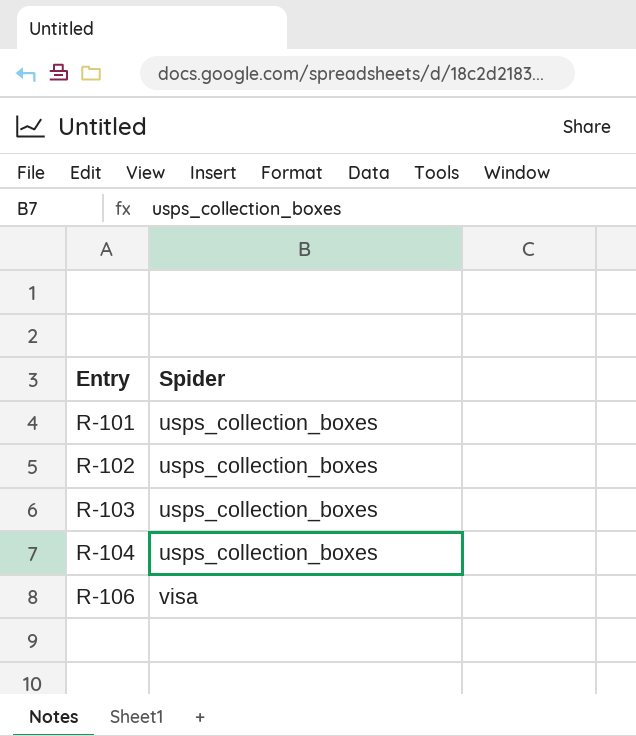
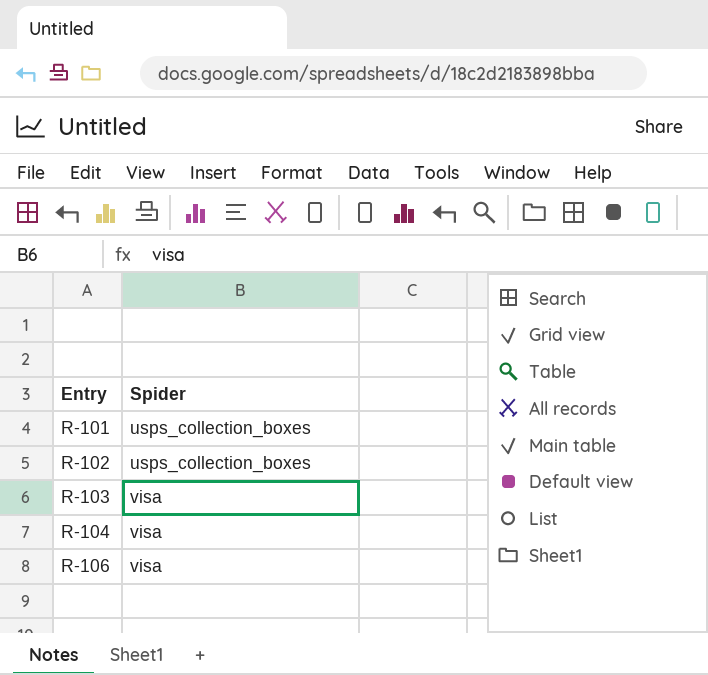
R-103 | Spider: usps_collection_boxes -> visa
R-104 | Spider: usps_collection_boxes -> visa

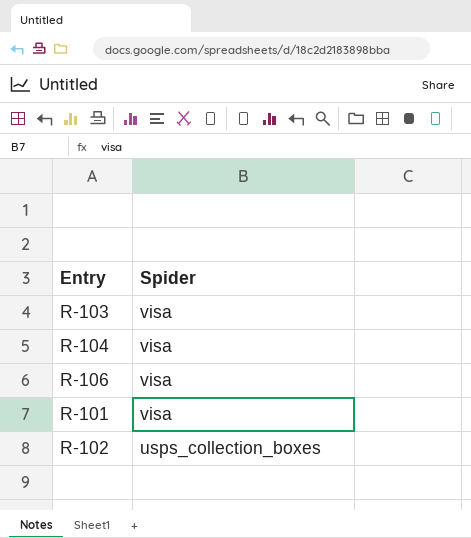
row order: Entry ascending -> Spider descending
R-101 | Spider: usps_collection_boxes -> visa

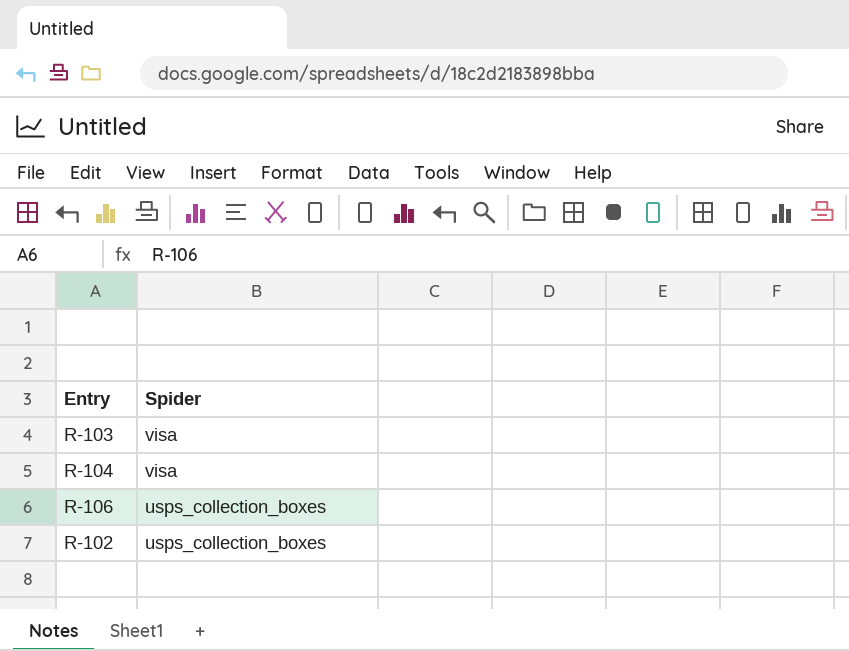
row R-101: visa -> none
R-106 | Spider: visa -> usps_collection_boxes

